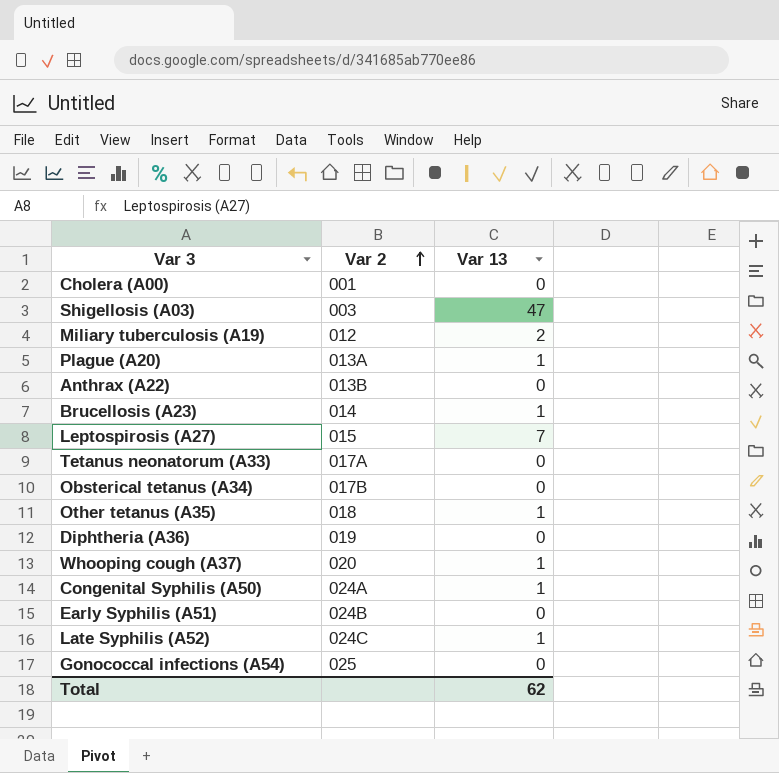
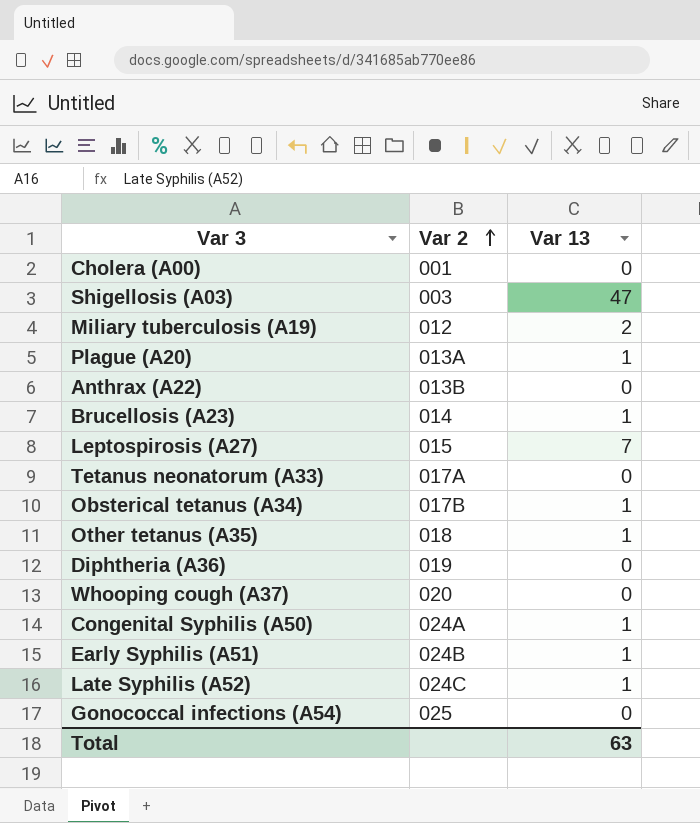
Obsterical tetanus (A34) | Var 13: 0 -> 1
Whooping cough (A37) | Var 13: 1 -> 0
Early Syphilis (A51) | Var 13: 0 -> 1
Total | Var 13: 62 -> 63

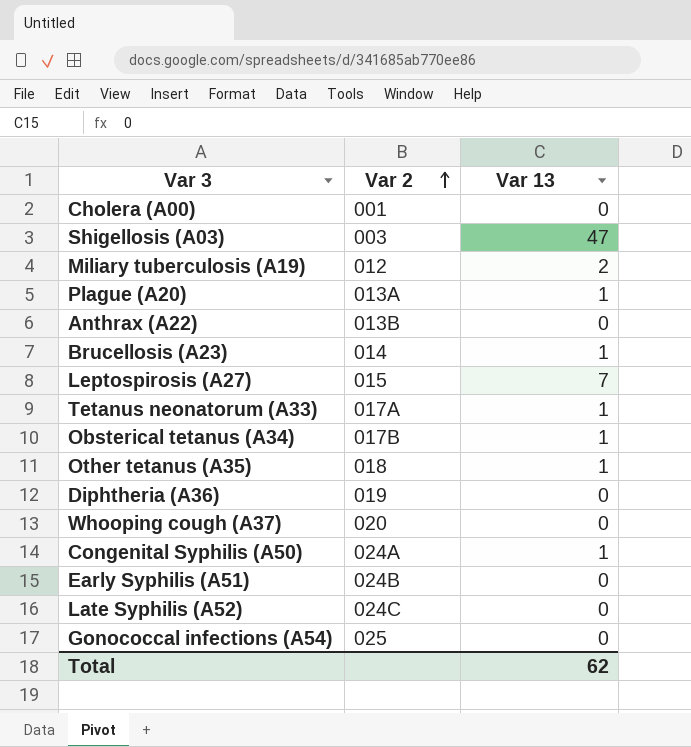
Tetanus neonatorum (A33) | Var 13: 0 -> 1
Early Syphilis (A51) | Var 13: 1 -> 0
Late Syphilis (A52) | Var 13: 1 -> 0
Total | Var 13: 63 -> 62

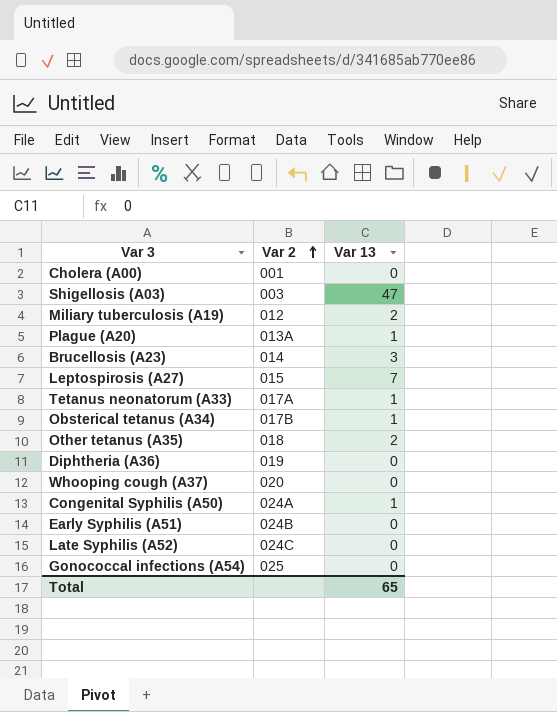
row Anthrax (A22): 013B | 0 -> none
Brucellosis (A23) | Var 13: 1 -> 3
Other tetanus (A35) | Var 13: 1 -> 2
Total | Var 13: 62 -> 65

